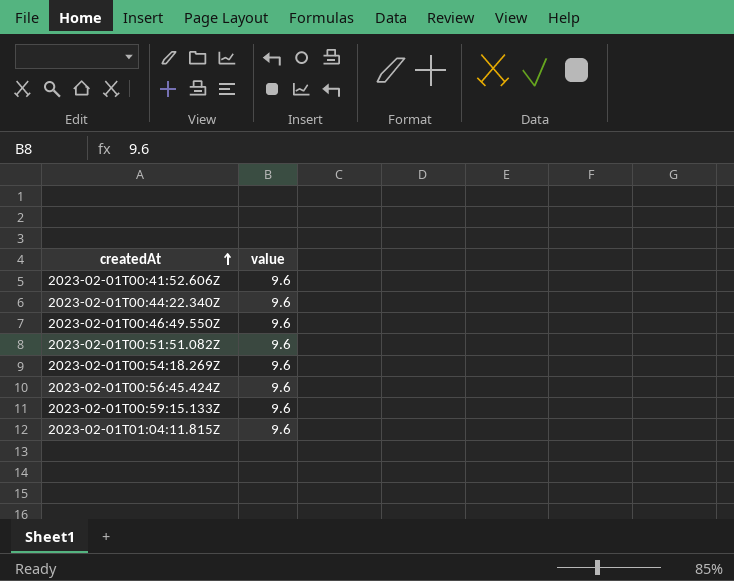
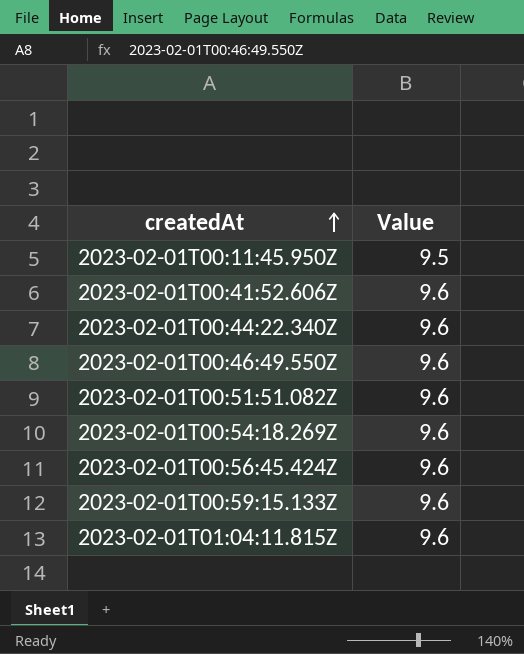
column name: value -> Value
row 2023-02-01T00:11:45.950Z: none -> 9.5

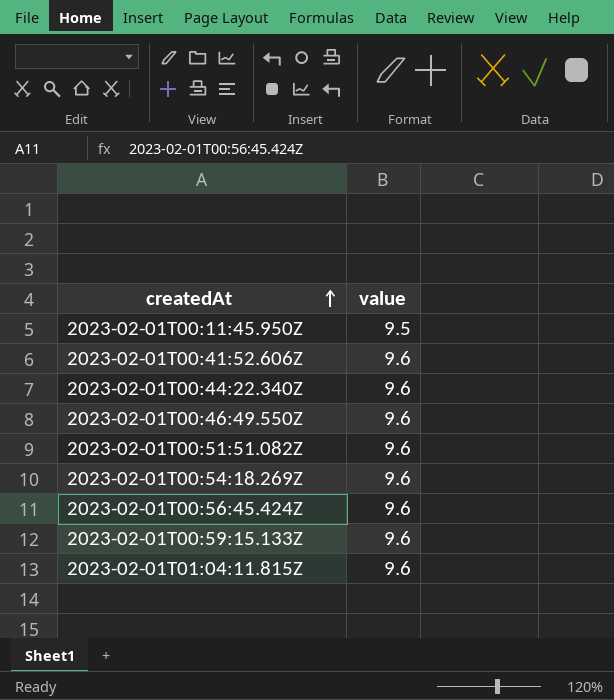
column name: Value -> value

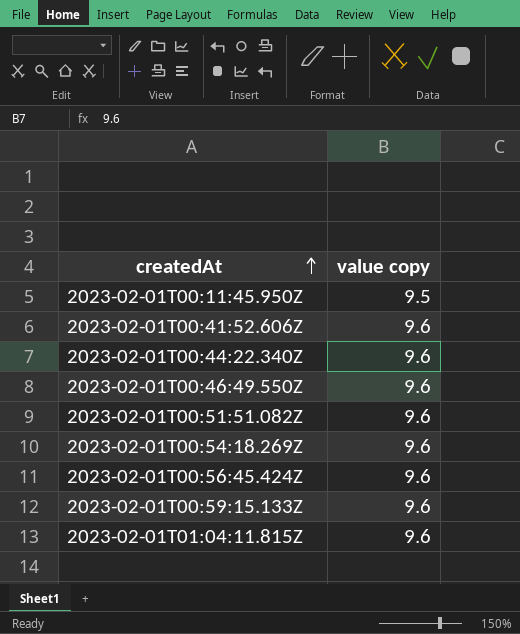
column name: value -> value copy

